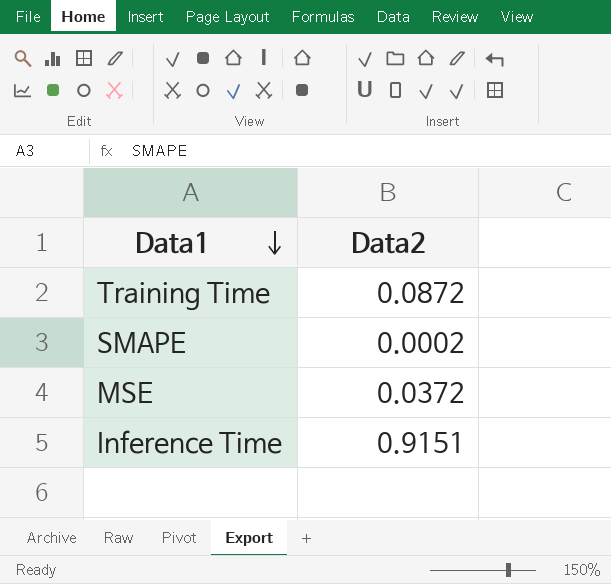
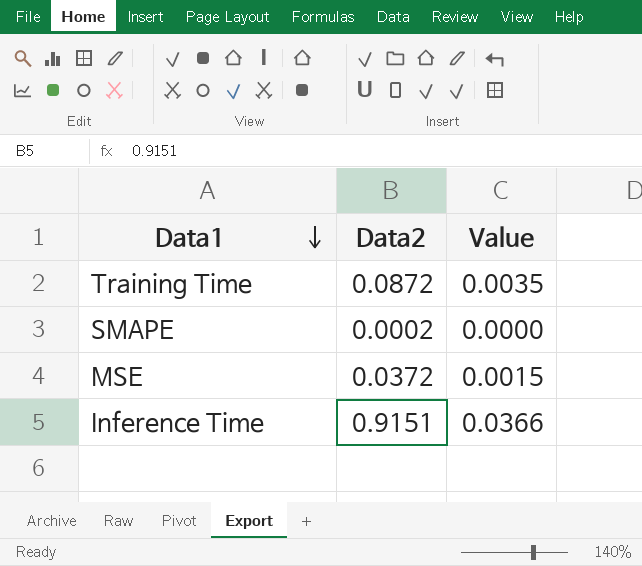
column Value | formula: none -> [Data2] * 0.04

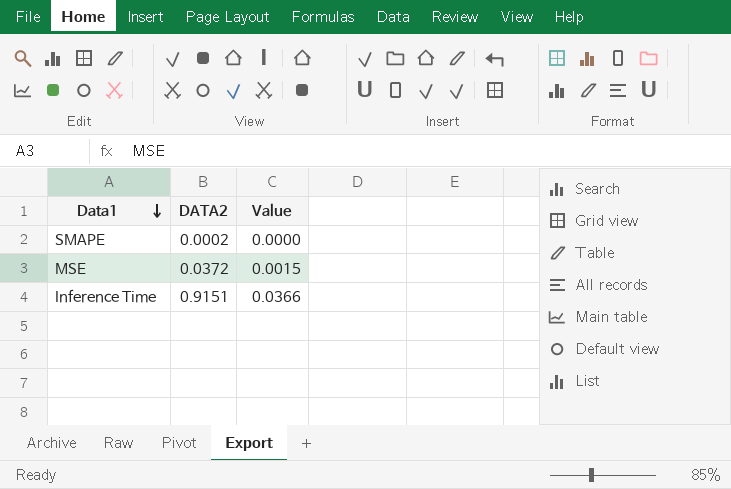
column name: Data2 -> DATA2
row Training Time: 0.0872 | 0.0035 -> none

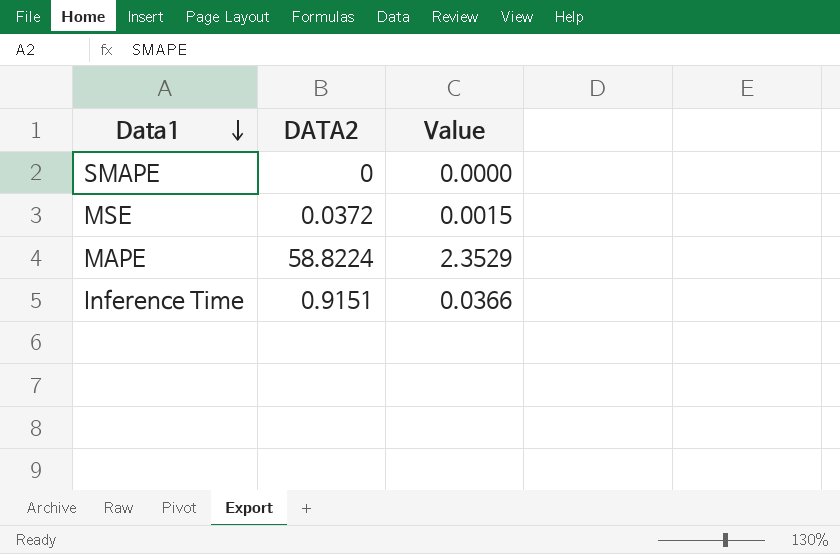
SMAPE | DATA2: 0.0002 -> 0
row MAPE: none -> 58.8224 | 2.3529

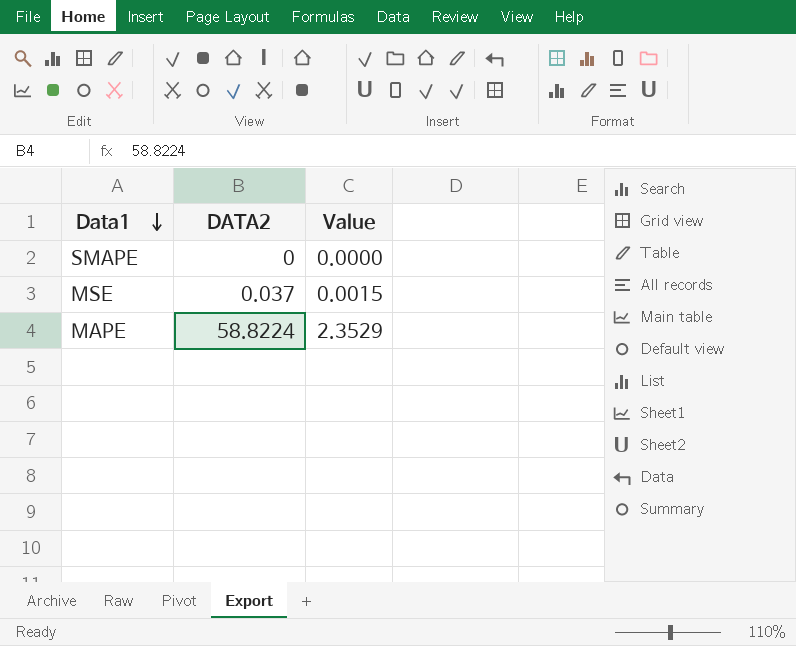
row Inference Time: 0.9151 | 0.0366 -> none
MSE | DATA2: 0.0372 -> 0.037

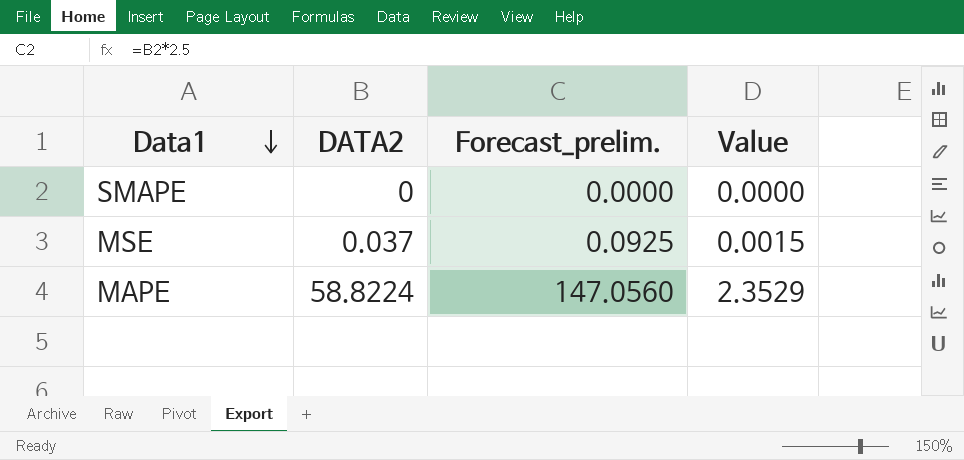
column Forecast_prelim. | formula: none -> [DATA2] * 2.5

